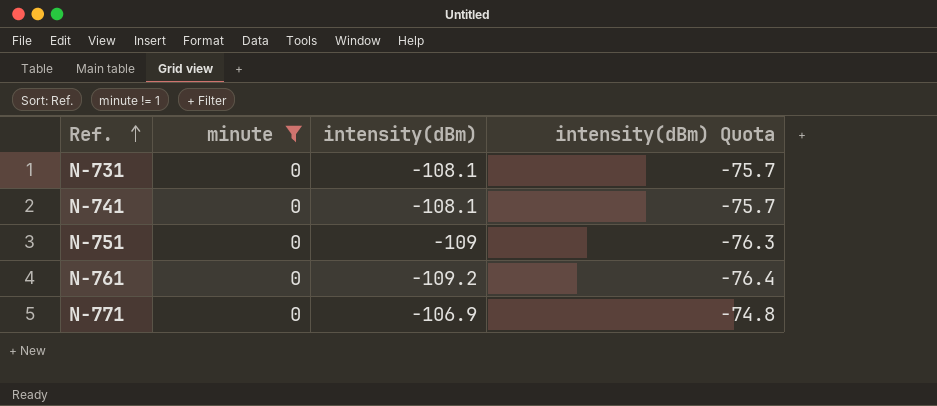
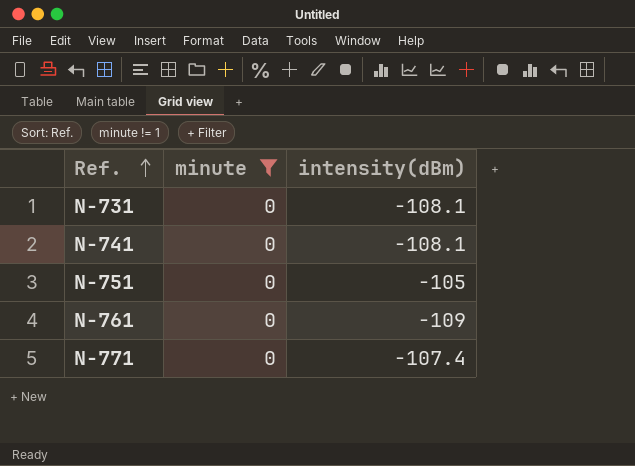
column intensity(dBm) Quota | formula: [intensity(dBm)] * 0.7 -> none
N-751 | intensity(dBm): -109 -> -105
N-761 | intensity(dBm): -109.2 -> -109
N-771 | intensity(dBm): -106.9 -> -107.4

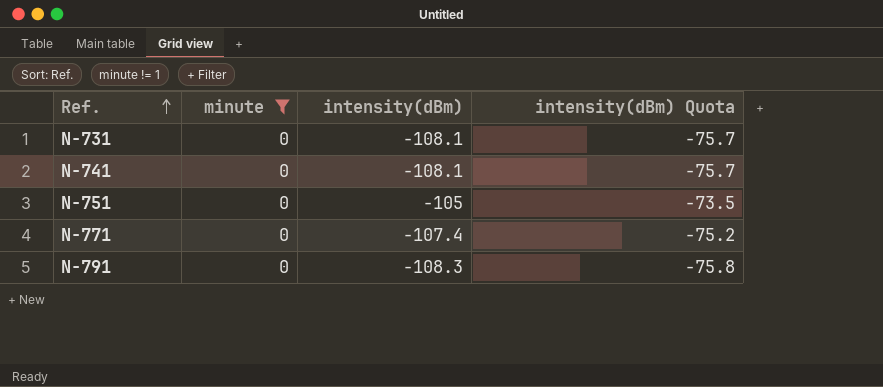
column intensity(dBm) Quota | formula: none -> [intensity(dBm)] * 0.7
row N-761: 0 | -109 -> none
row N-791: none -> 0 | -108.3 | -75.8

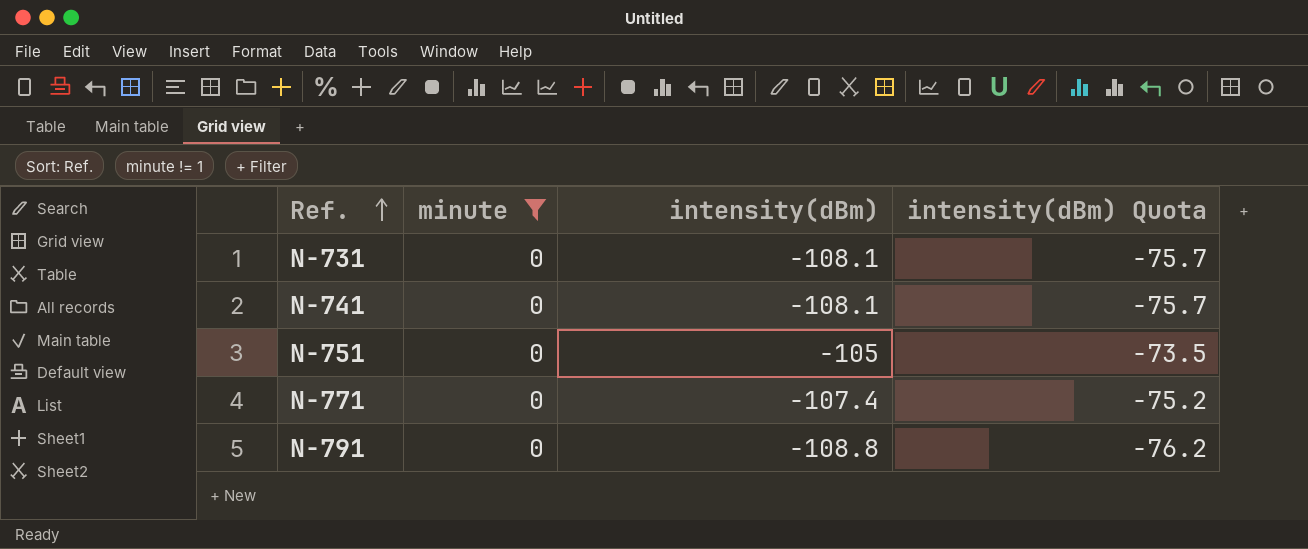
N-791 | intensity(dBm): -108.3 -> -108.8
N-791 | intensity(dBm) Quota: -75.8 -> -76.2

